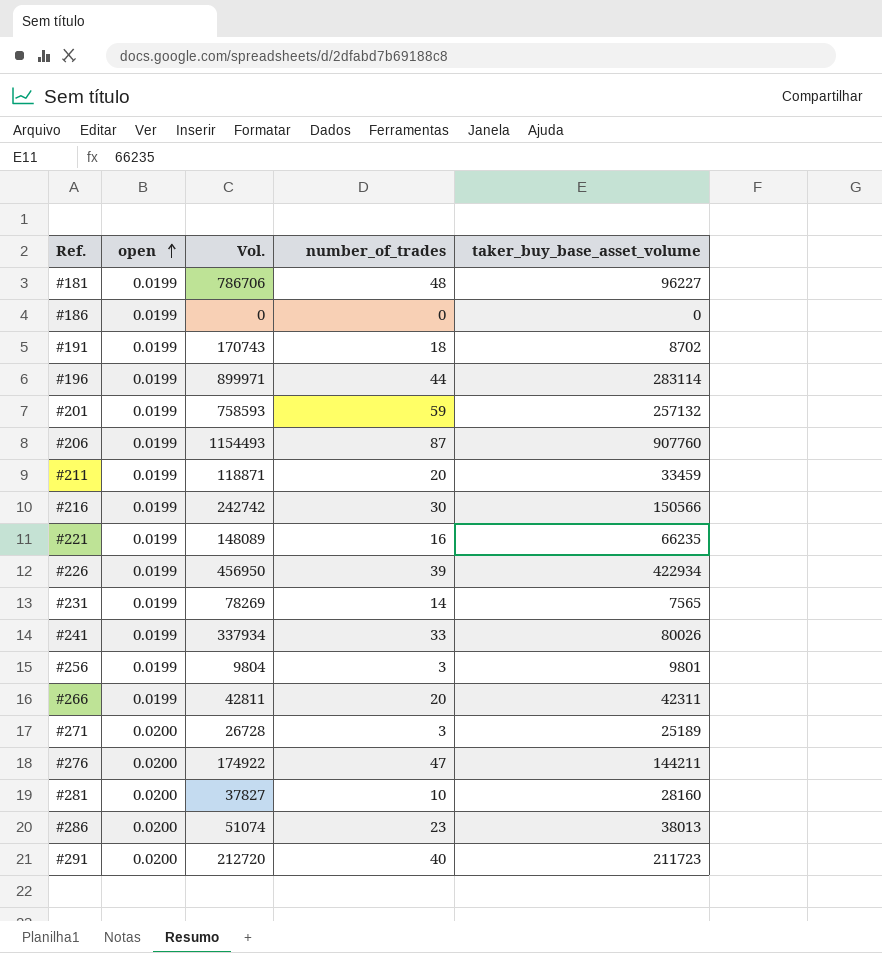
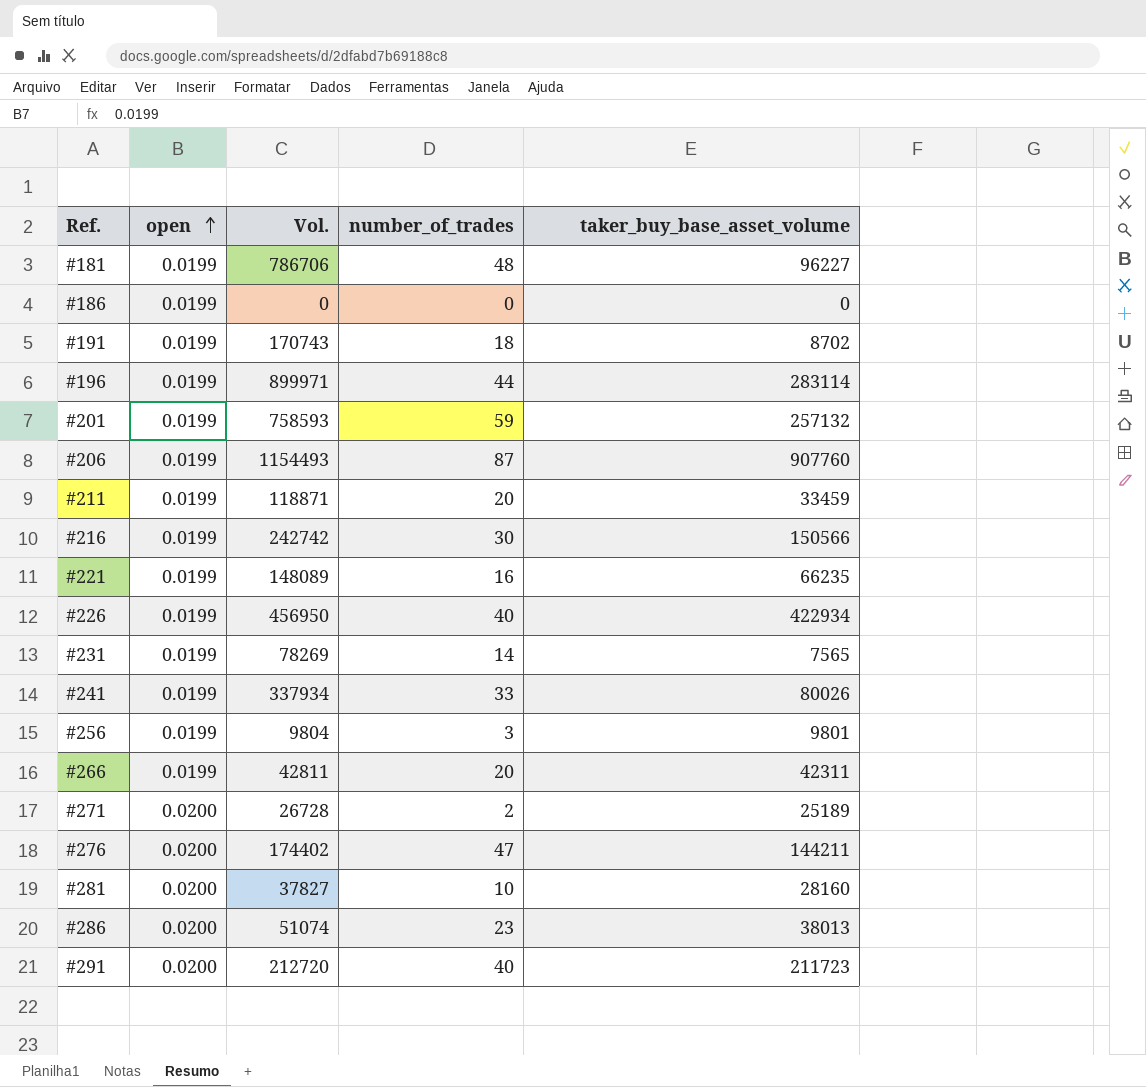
#226 | number_of_trades: 39 -> 40
#271 | number_of_trades: 3 -> 2
#276 | Vol.: 174922 -> 174402

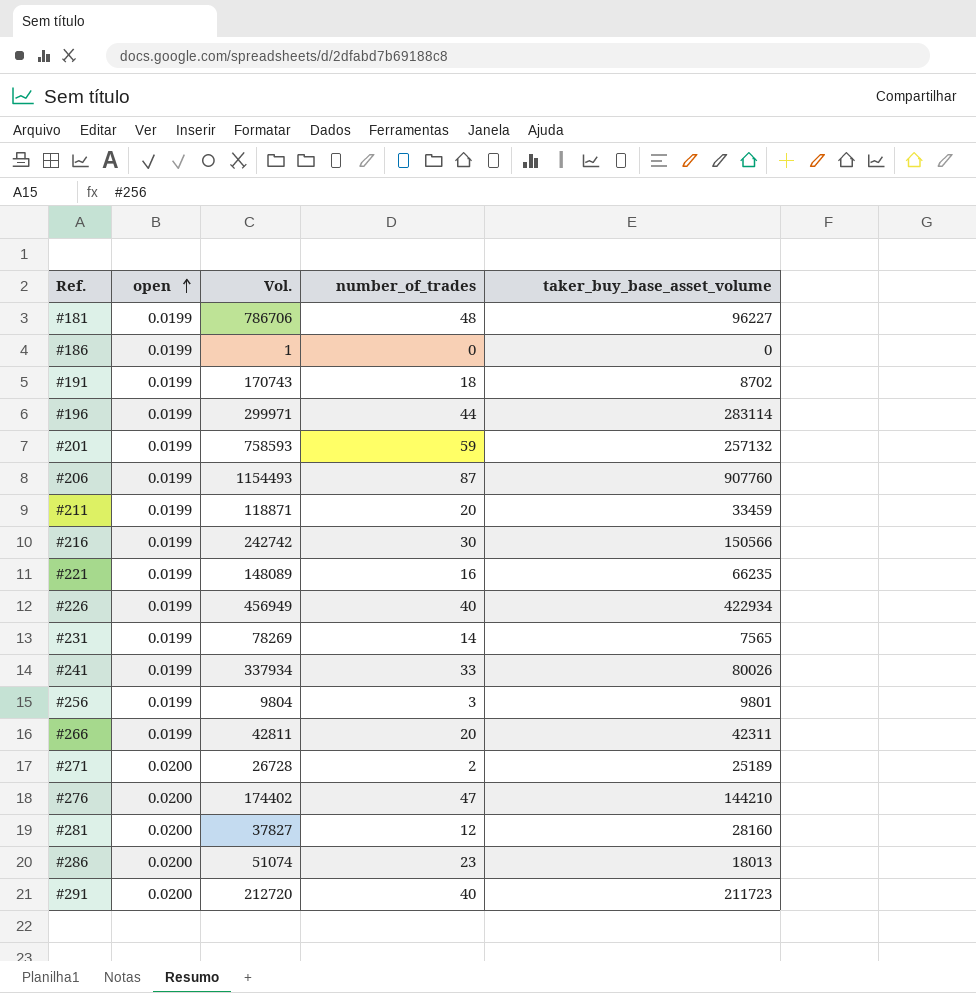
#186 | Vol.: 0 -> 1
#196 | Vol.: 899971 -> 299971
#226 | Vol.: 456950 -> 456949
#276 | taker_buy_base_asset_volume: 144211 -> 144210
#281 | number_of_trades: 10 -> 12
#286 | taker_buy_base_asset_volume: 38013 -> 18013

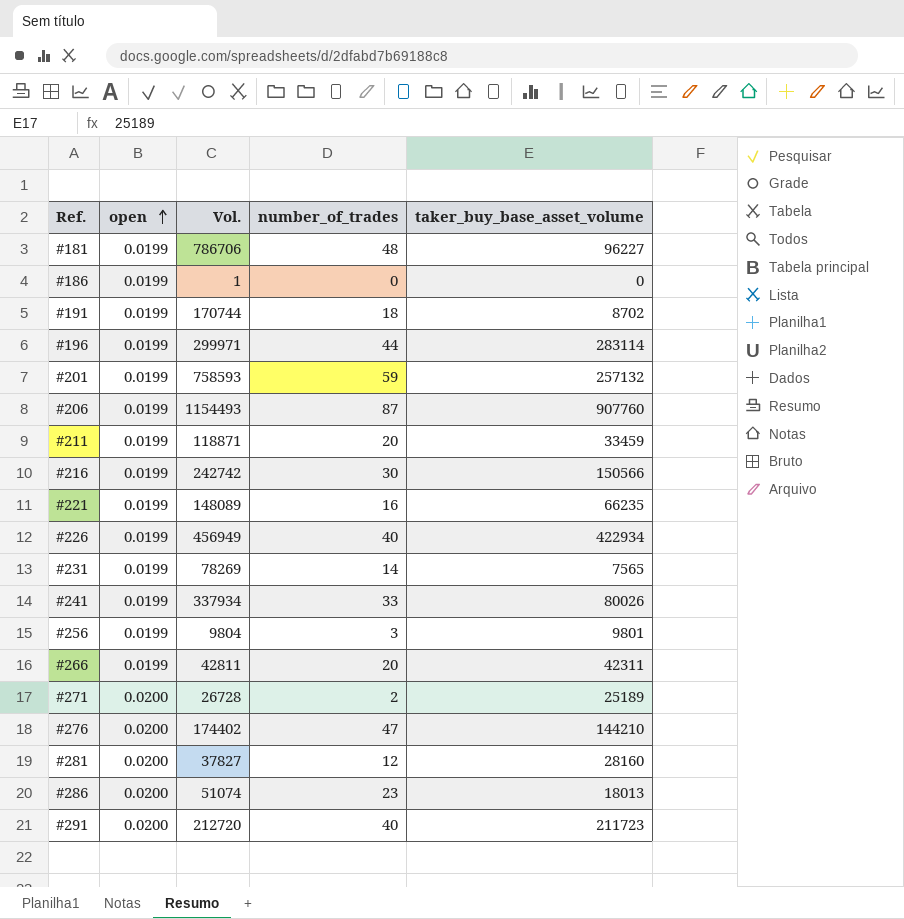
#191 | Vol.: 170743 -> 170744

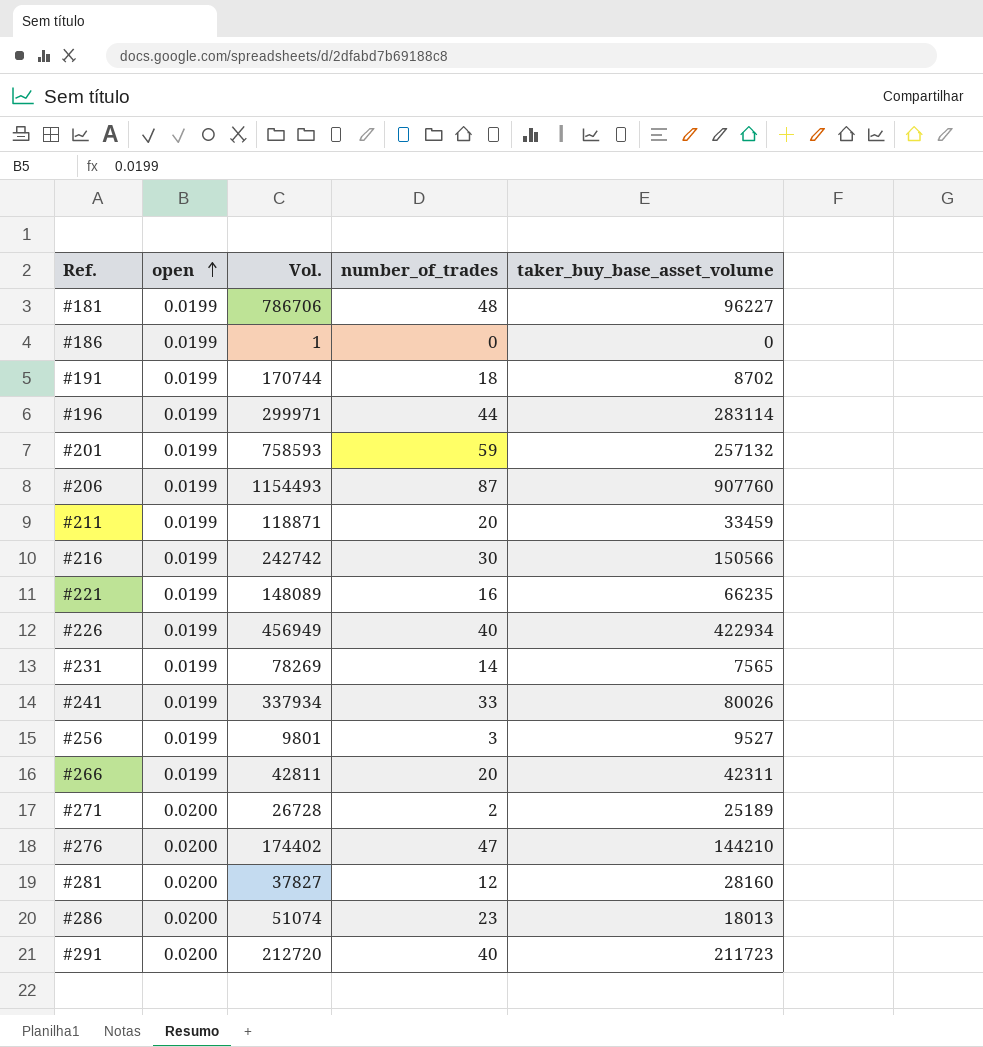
#256 | Vol.: 9804 -> 9801
#256 | taker_buy_base_asset_volume: 9801 -> 9527

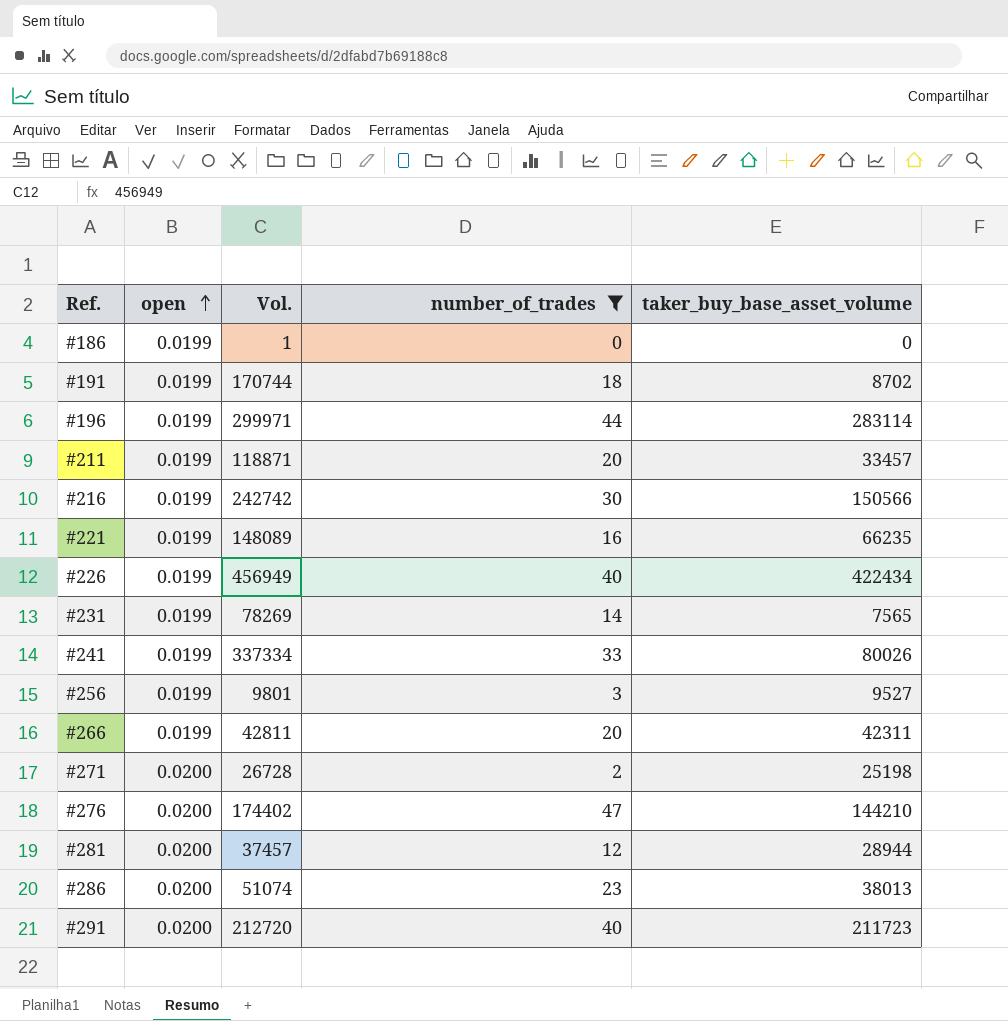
filter: none -> number_of_trades <= 47
#211 | taker_buy_base_asset_volume: 33459 -> 33457
#226 | taker_buy_base_asset_volume: 422934 -> 422434
#241 | Vol.: 337934 -> 337334
#271 | taker_buy_base_asset_volume: 25189 -> 25198
#281 | Vol.: 37827 -> 37457
#281 | taker_buy_base_asset_volume: 28160 -> 28944
#286 | taker_buy_base_asset_volume: 18013 -> 38013

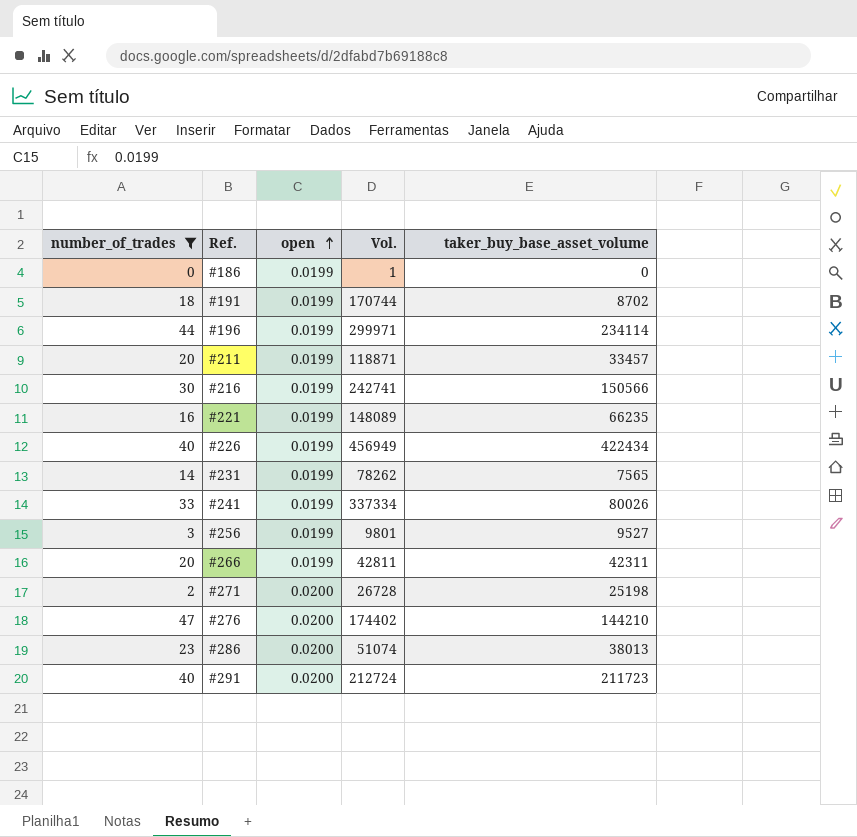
column number_of_trades | position: 4 -> 1
row #281: 0.0200 | 37457 | 12 | 28944 -> none
#196 | taker_buy_base_asset_volume: 283114 -> 234114
#216 | Vol.: 242742 -> 242741
#231 | Vol.: 78269 -> 78262
#291 | Vol.: 212720 -> 212724

